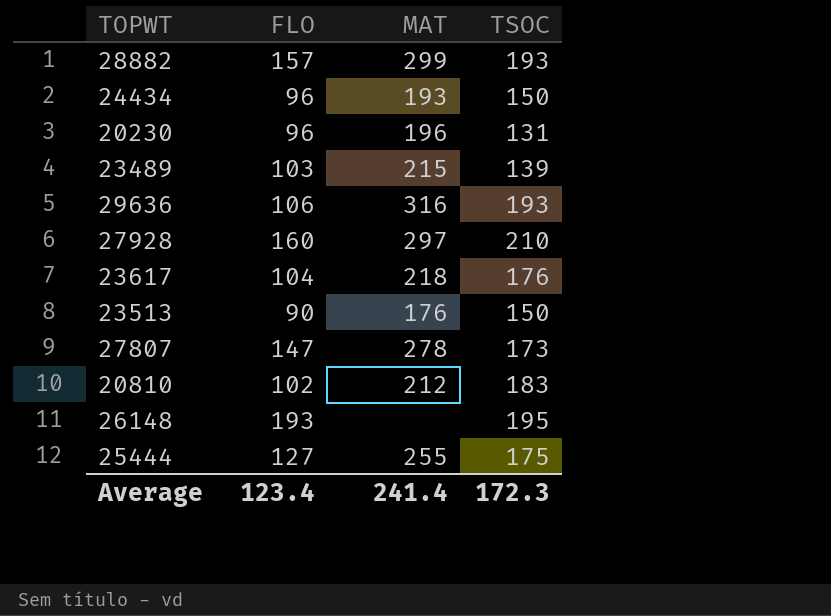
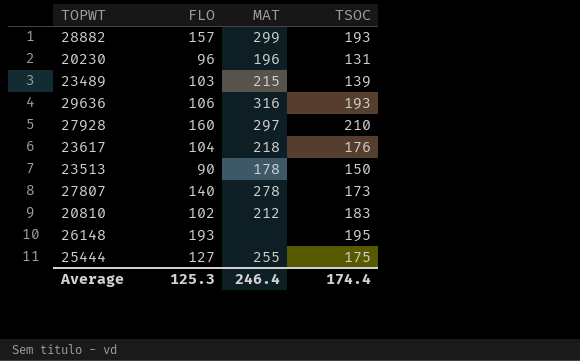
row 24434: 96 | 193 | 150 -> none
23513 | MAT: 176 -> 178
27807 | FLO: 147 -> 140
Average | FLO: 123.4 -> 125.3
Average | MAT: 241.4 -> 246.4
Average | TSOC: 172.3 -> 174.4

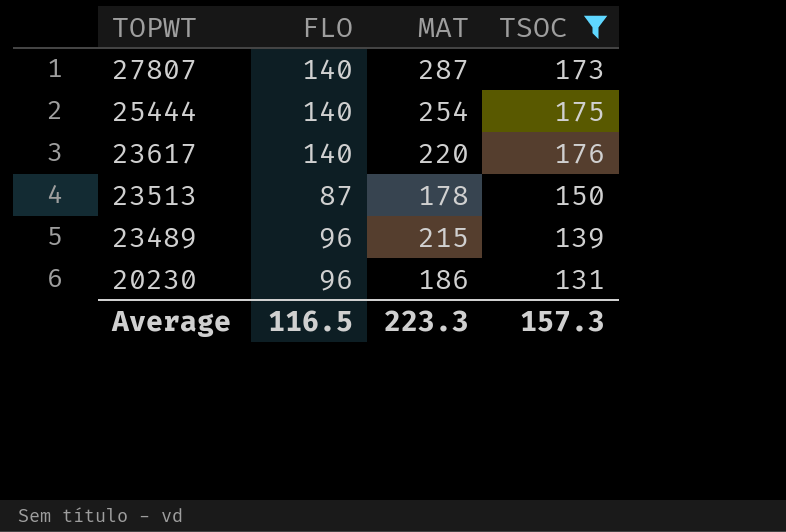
filter: none -> TSOC <= 176
row order: none -> TOPWT descending
27807 | MAT: 278 -> 287
25444 | FLO: 127 -> 140
25444 | MAT: 255 -> 254
23617 | FLO: 104 -> 140
23617 | MAT: 218 -> 220
23513 | FLO: 90 -> 87
23489 | FLO: 103 -> 96
20230 | MAT: 196 -> 186
Average | FLO: 125.3 -> 116.5
Average | MAT: 246.4 -> 223.3
Average | TSOC: 174.4 -> 157.3

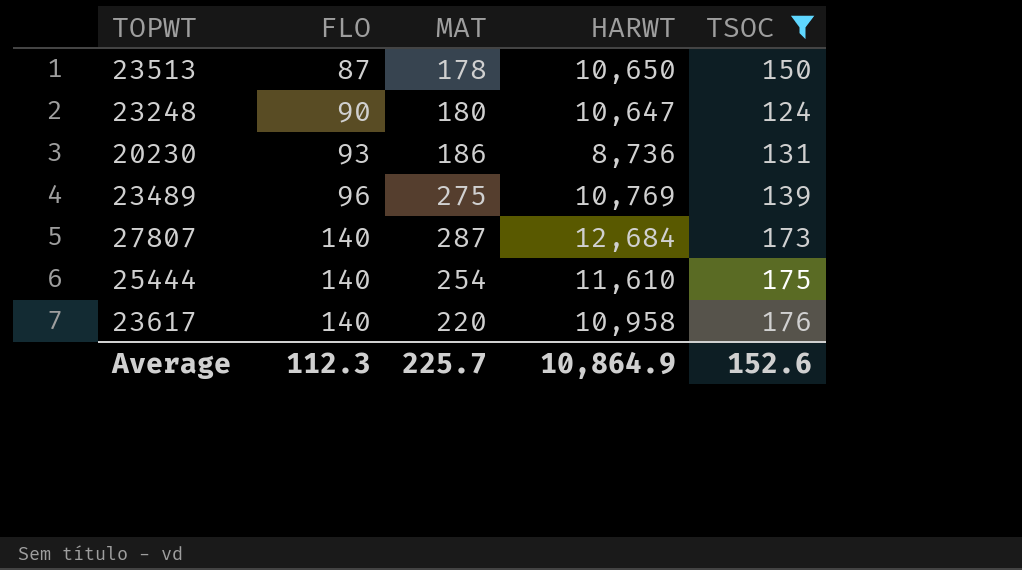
row order: TOPWT descending -> FLO ascending
column HARWT | position: none -> 4
row 23248: none -> 90 | 180 | 10,647 | 124
20230 | FLO: 96 -> 93
23489 | MAT: 215 -> 275
Average | FLO: 116.5 -> 112.3
Average | MAT: 223.3 -> 225.7
Average | TSOC: 157.3 -> 152.6

